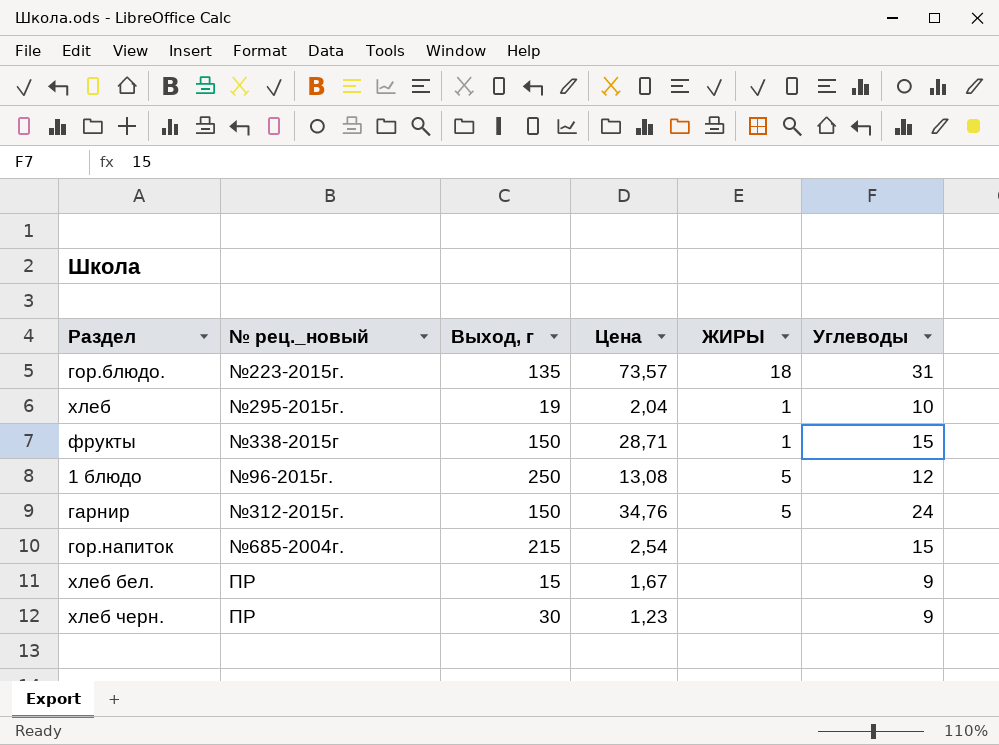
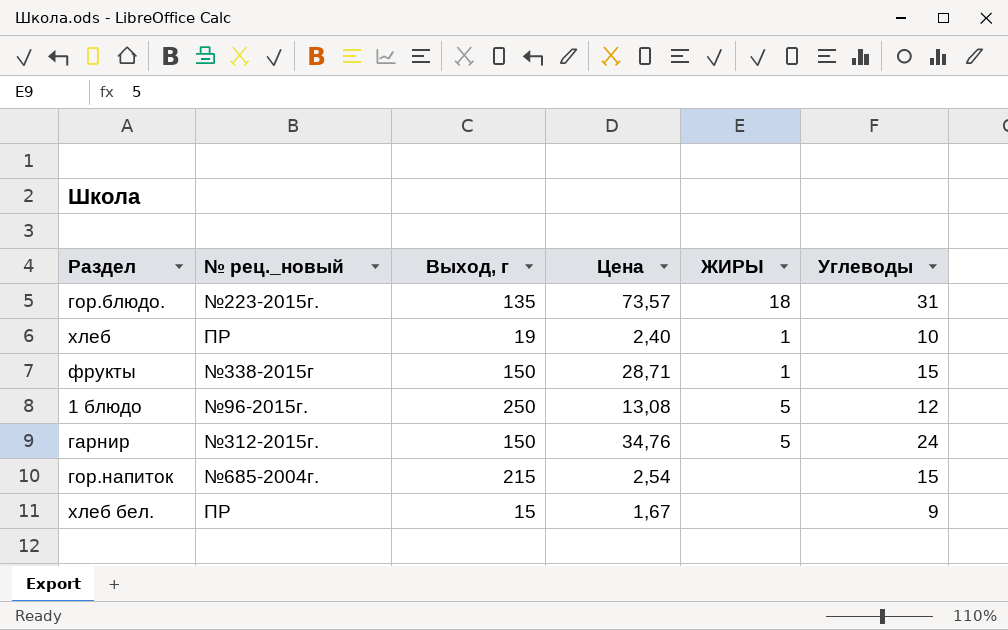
row хлеб черн.: ПР | 30 | 1,23 | none | 9 -> none
хлеб | № рец._новый: №295-2015г. -> ПР
хлеб | Цена: 2,04 -> 2,40

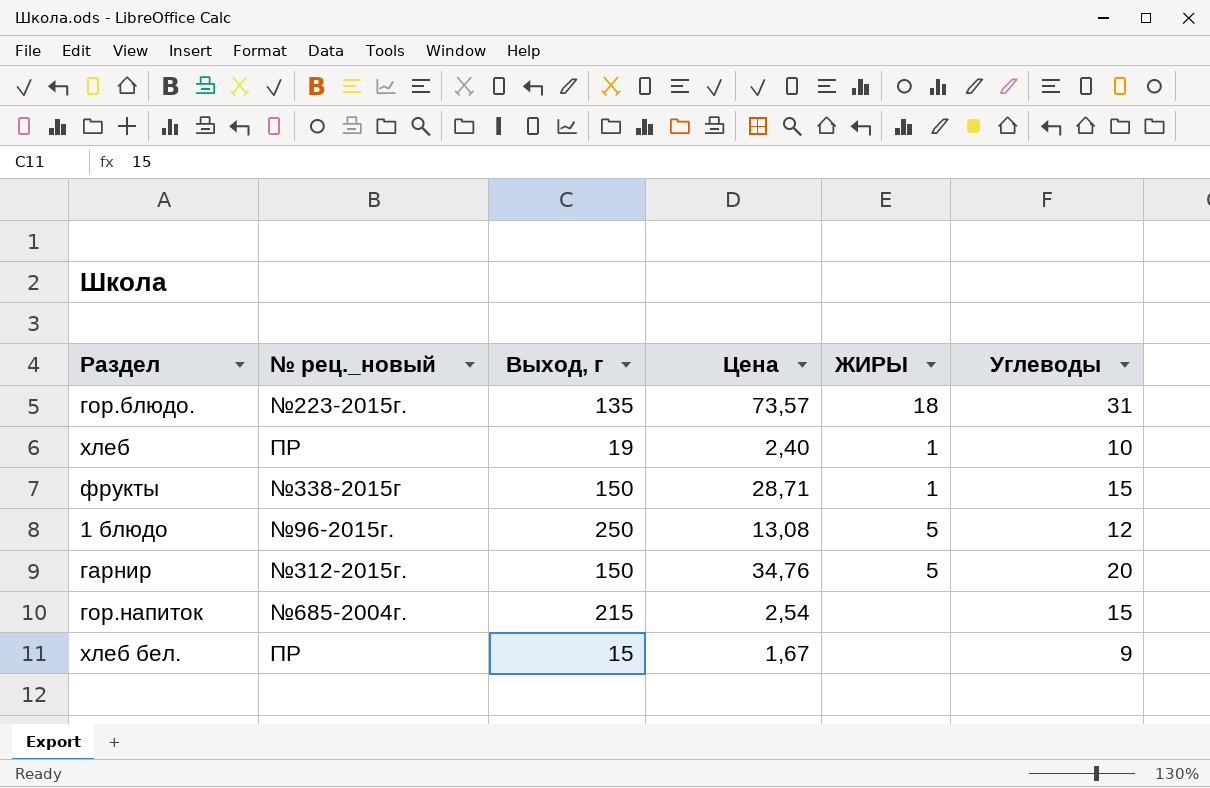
гарнир | Углеводы: 24 -> 20

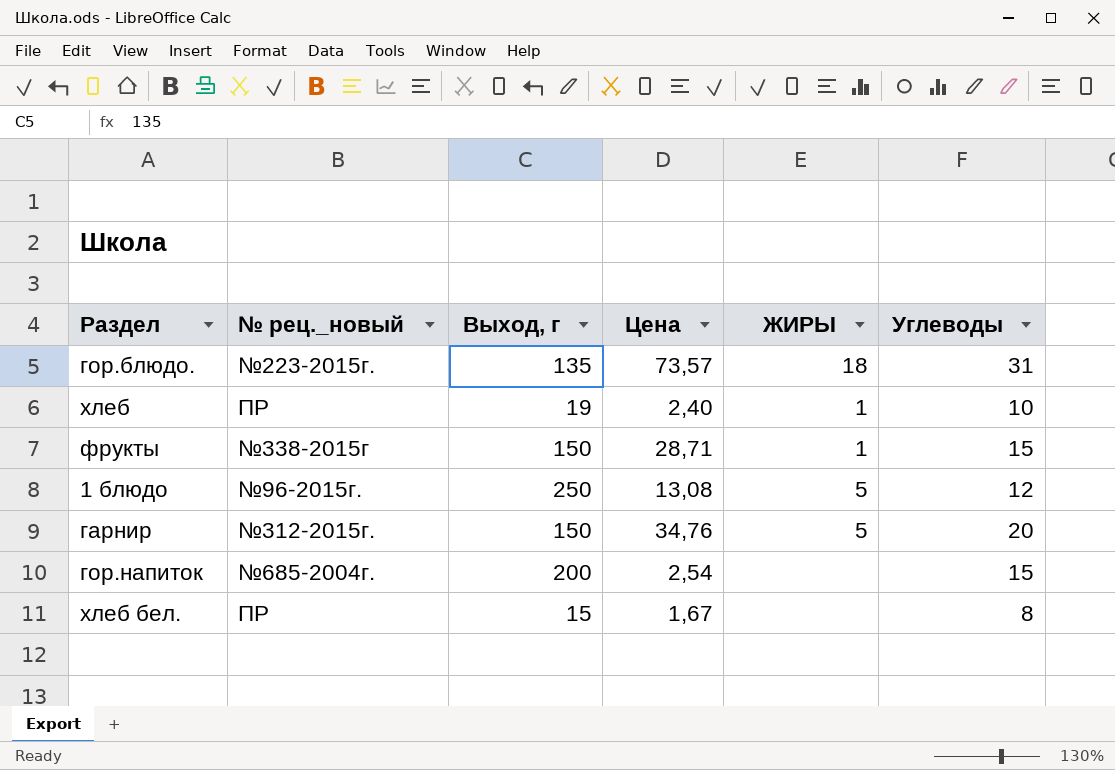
гор.напиток | Выход, г: 215 -> 200
хлеб бел. | Углеводы: 9 -> 8

